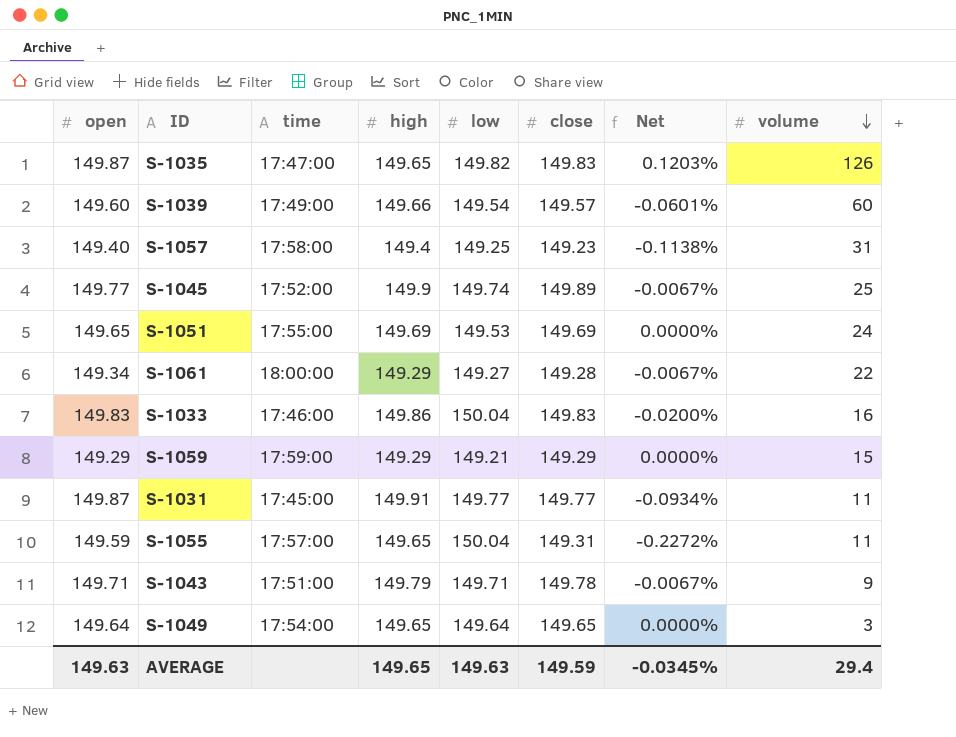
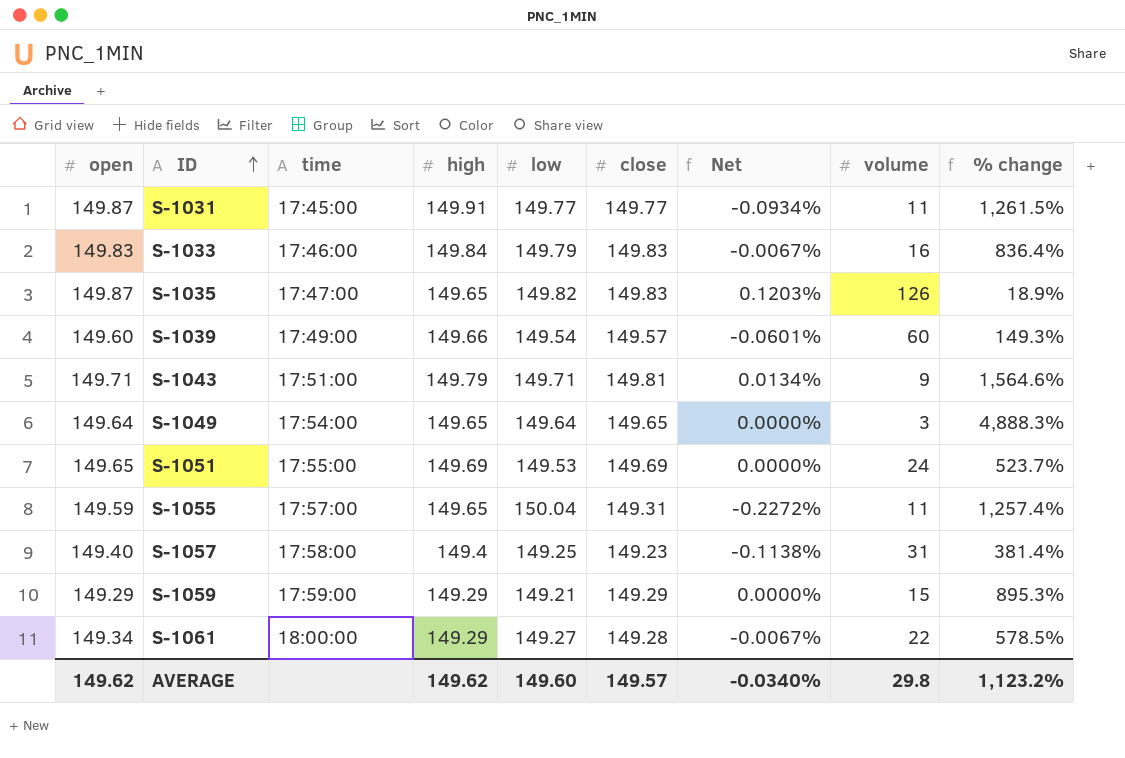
row order: volume descending -> ID ascending
column % change | formula: none -> ([close] - [volume]) / [volume]
row S-1045: 149.77 | 17:52:00 | 149.9 | 149.74 | 149.89 | -0.0067% | 25 -> none
S-1033 | high: 149.86 -> 149.84
S-1033 | low: 150.04 -> 149.79
S-1033 | Net: -0.0200% -> -0.0067%
S-1043 | close: 149.78 -> 149.81
S-1043 | Net: -0.0067% -> 0.0134%
AVERAGE | open: 149.63 -> 149.62
AVERAGE | high: 149.65 -> 149.62
AVERAGE | low: 149.63 -> 149.60
AVERAGE | close: 149.59 -> 149.57
AVERAGE | Net: -0.0345% -> -0.0340%
AVERAGE | volume: 29.4 -> 29.8

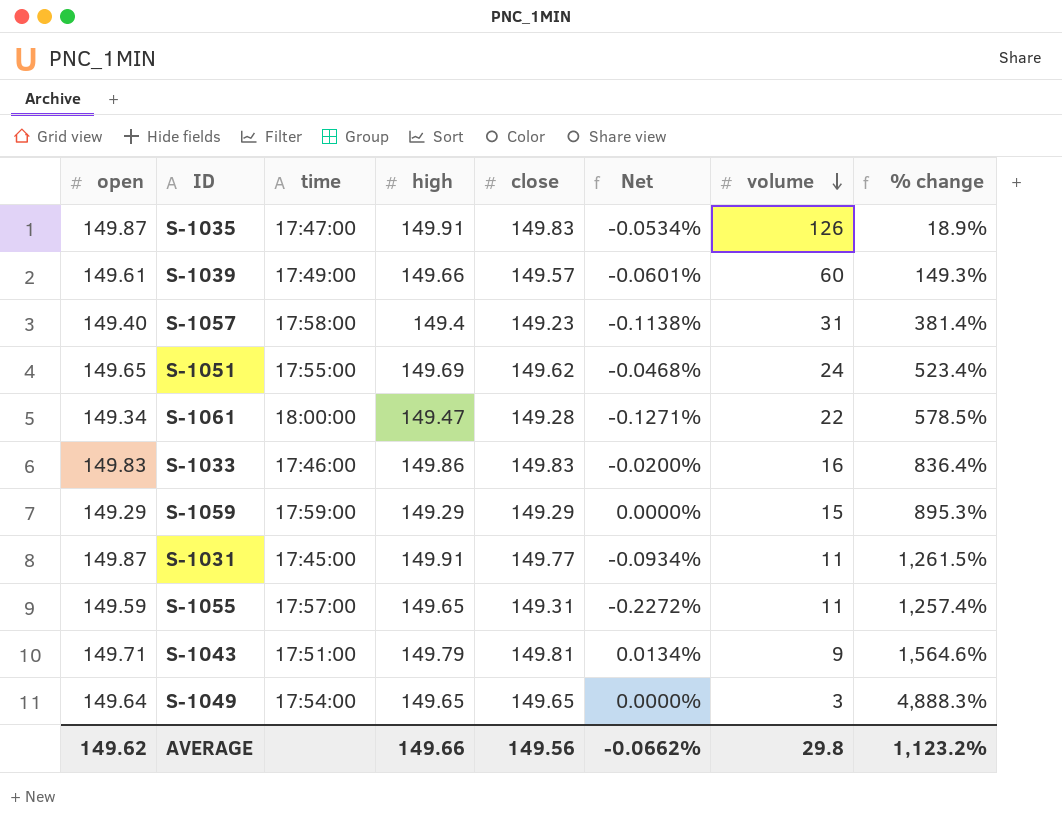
row order: ID ascending -> volume descending
column low | position: 5 -> none
S-1035 | high: 149.65 -> 149.91
S-1035 | Net: 0.1203% -> -0.0534%
S-1039 | open: 149.60 -> 149.61
S-1051 | close: 149.69 -> 149.62
S-1051 | Net: 0.0000% -> -0.0468%
S-1051 | % change: 523.7% -> 523.4%
S-1061 | high: 149.29 -> 149.47
S-1061 | Net: -0.0067% -> -0.1271%
S-1033 | high: 149.84 -> 149.86
S-1033 | Net: -0.0067% -> -0.0200%
AVERAGE | high: 149.62 -> 149.66
AVERAGE | close: 149.57 -> 149.56
AVERAGE | Net: -0.0340% -> -0.0662%

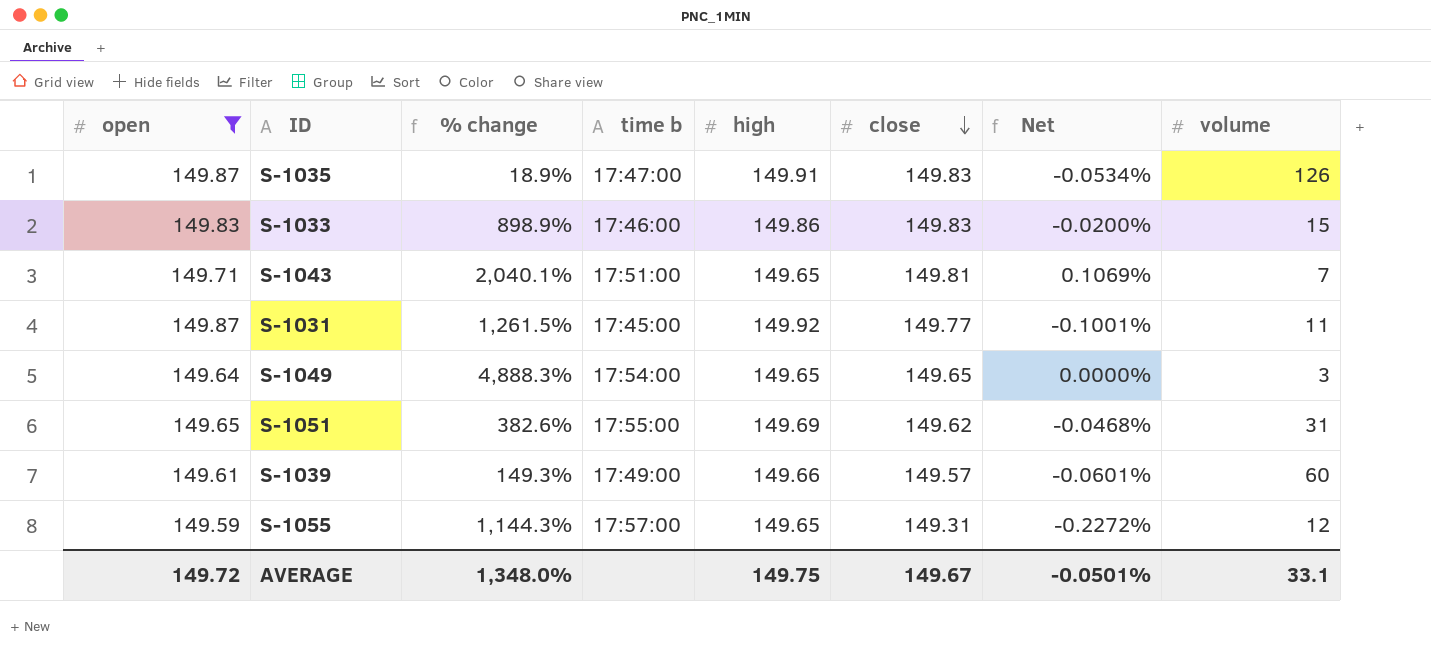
filter: none -> open >= 149.59
row order: volume descending -> close descending
column % change | position: 8 -> 3
column name: time -> time b
S-1033 | % change: 836.4% -> 898.9%
S-1033 | volume: 16 -> 15
S-1043 | % change: 1,564.6% -> 2,040.1%
S-1043 | high: 149.79 -> 149.65
S-1043 | Net: 0.0134% -> 0.1069%
S-1043 | volume: 9 -> 7
S-1031 | high: 149.91 -> 149.92
S-1031 | Net: -0.0934% -> -0.1001%
S-1051 | % change: 523.4% -> 382.6%
S-1051 | volume: 24 -> 31
S-1055 | % change: 1,257.4% -> 1,144.3%
S-1055 | volume: 11 -> 12
AVERAGE | open: 149.62 -> 149.72
AVERAGE | % change: 1,123.2% -> 1,348.0%
AVERAGE | high: 149.66 -> 149.75
AVERAGE | close: 149.56 -> 149.67
AVERAGE | Net: -0.0662% -> -0.0501%
AVERAGE | volume: 29.8 -> 33.1

